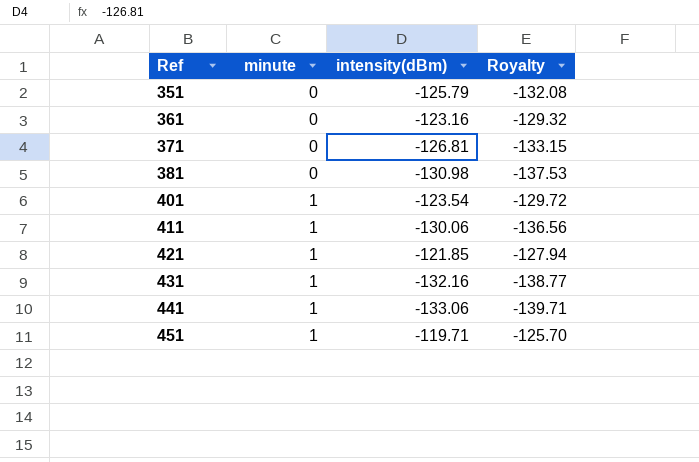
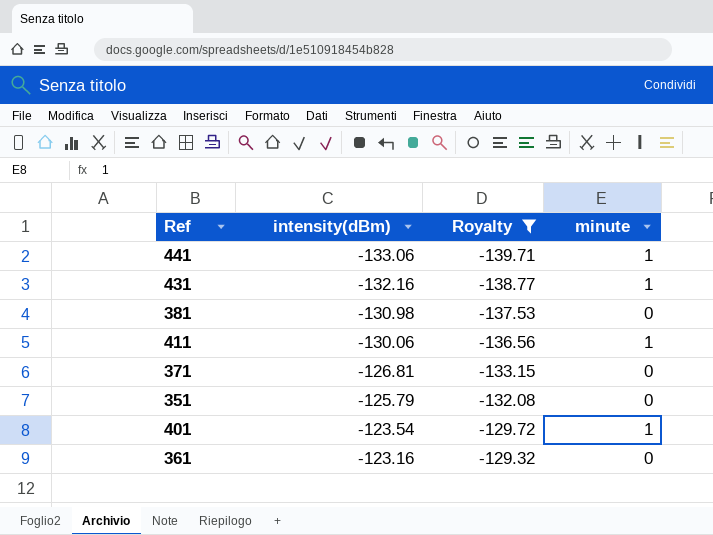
filter: none -> Royalty <= -129.32
row order: Ref ascending -> intensity(dBm) ascending
column minute | position: 2 -> 4

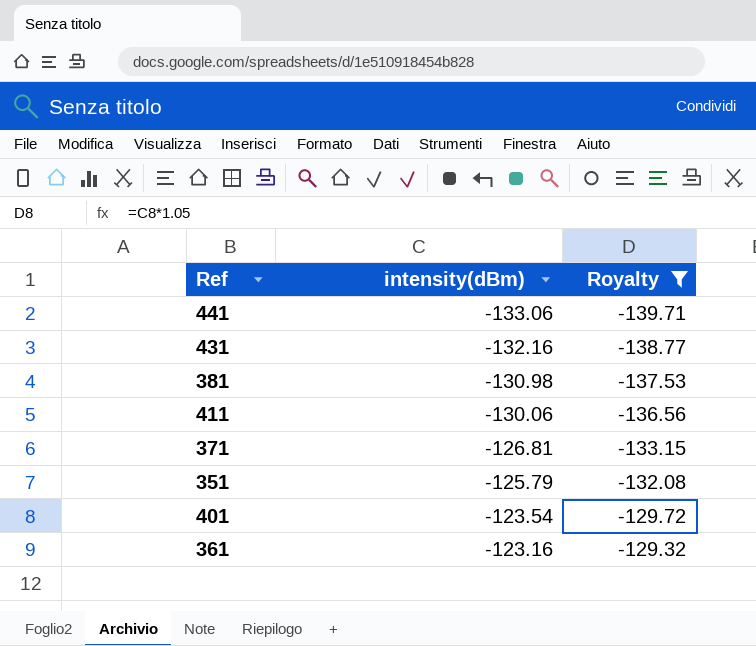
column minute | position: 4 -> none

